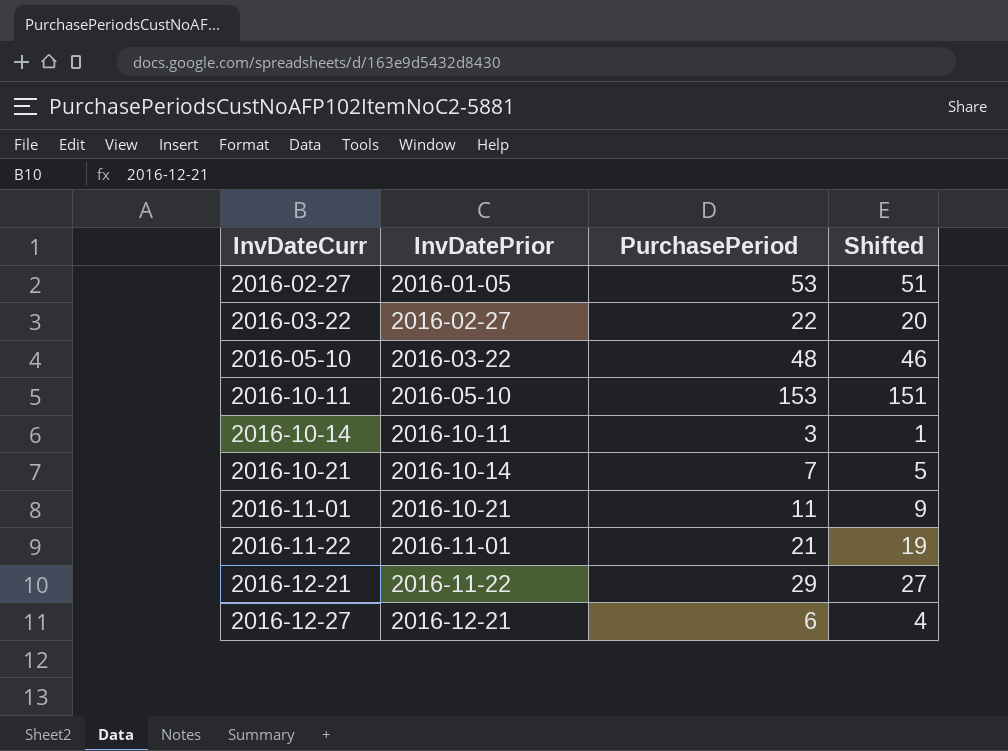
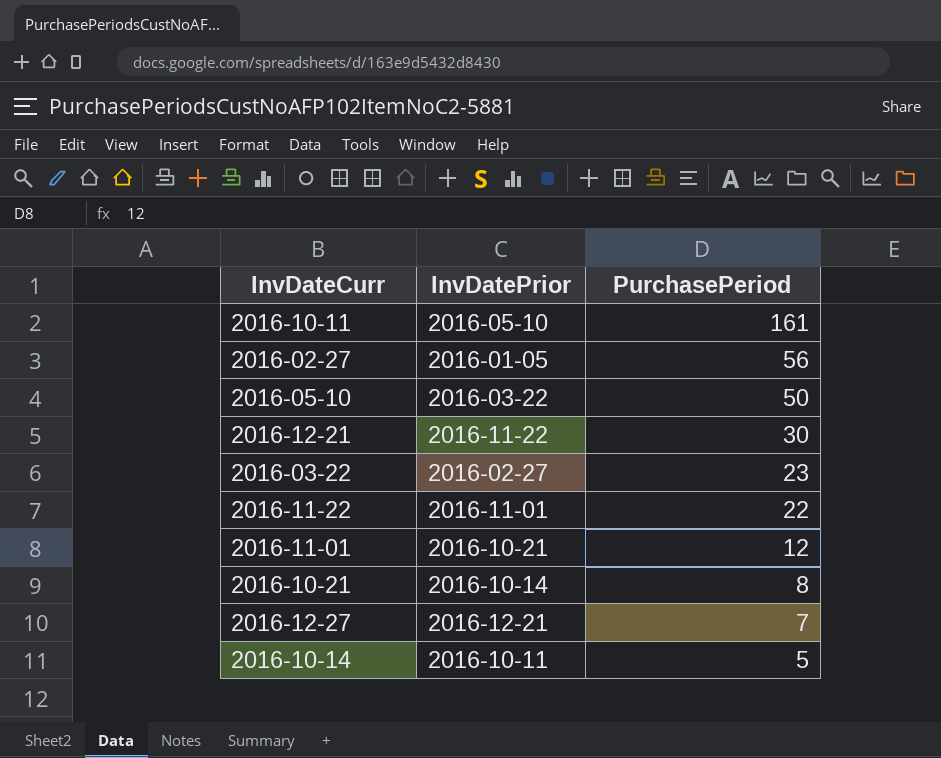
row order: InvDateCurr ascending -> PurchasePeriod descending
column Shifted | formula: [PurchasePeriod] - 2 -> none
2016-10-11 | PurchasePeriod: 153 -> 161
2016-02-27 | PurchasePeriod: 53 -> 56
2016-05-10 | PurchasePeriod: 48 -> 50
2016-12-21 | PurchasePeriod: 29 -> 30
2016-03-22 | PurchasePeriod: 22 -> 23
2016-11-22 | PurchasePeriod: 21 -> 22
2016-11-01 | PurchasePeriod: 11 -> 12
2016-10-21 | PurchasePeriod: 7 -> 8
2016-12-27 | PurchasePeriod: 6 -> 7
2016-10-14 | PurchasePeriod: 3 -> 5

